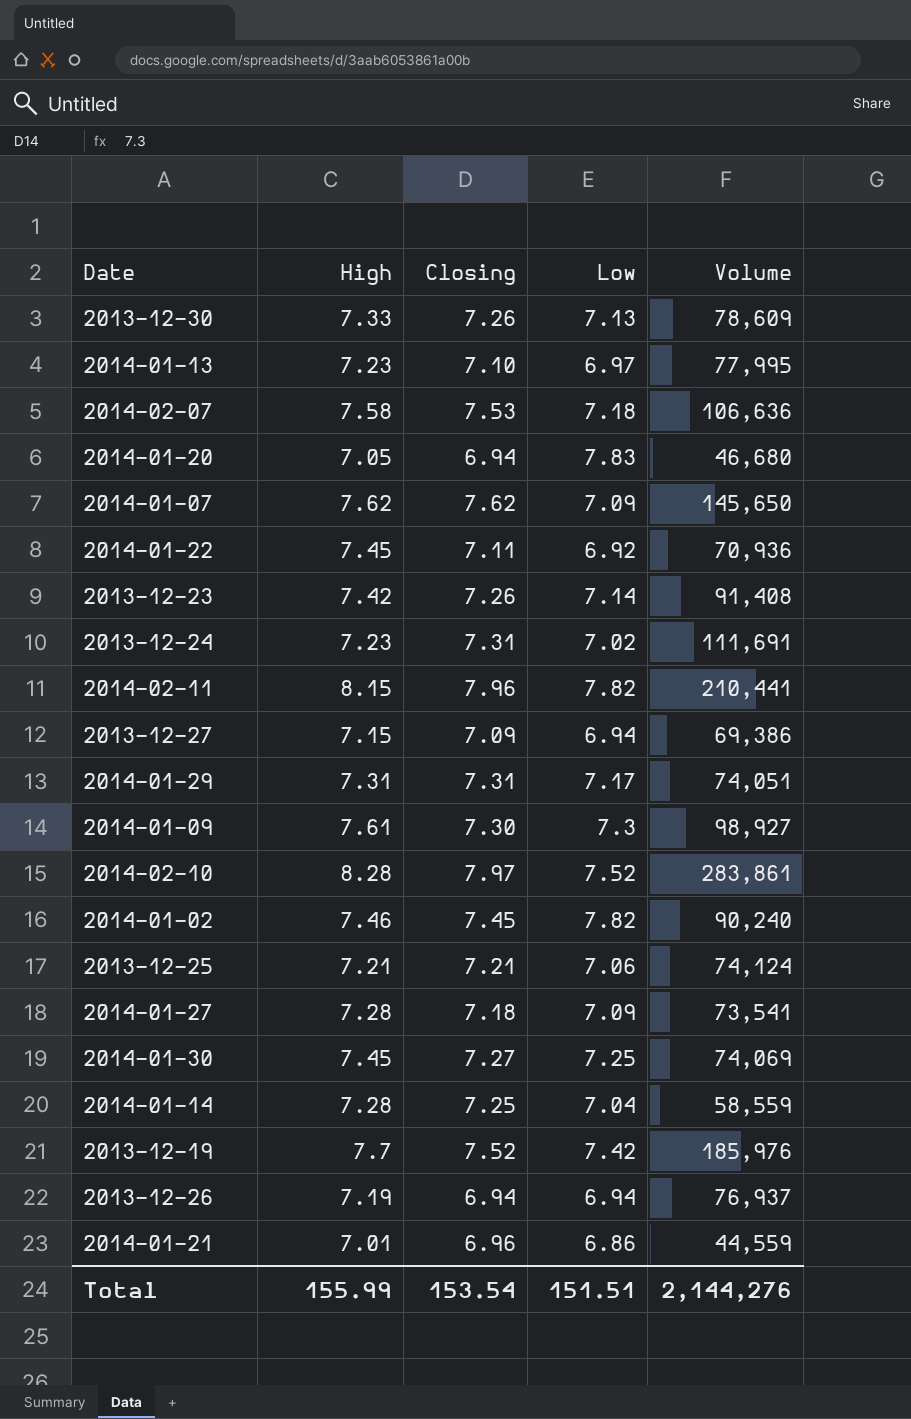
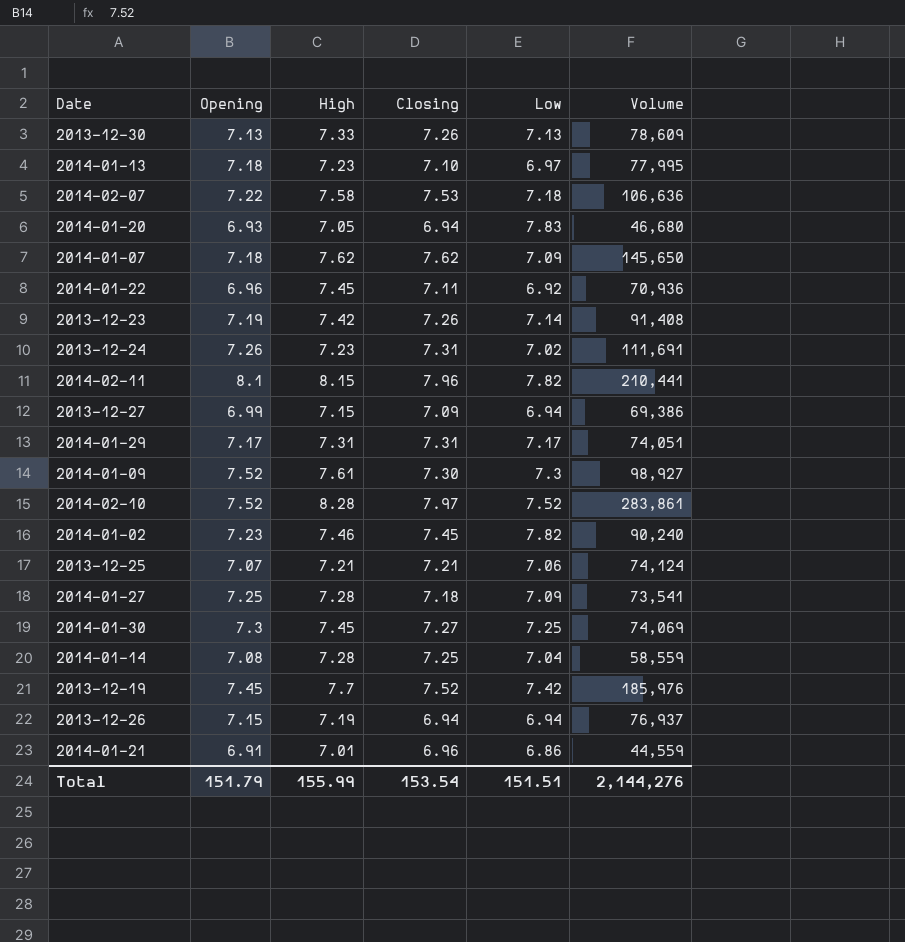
column Opening | position: none -> 2

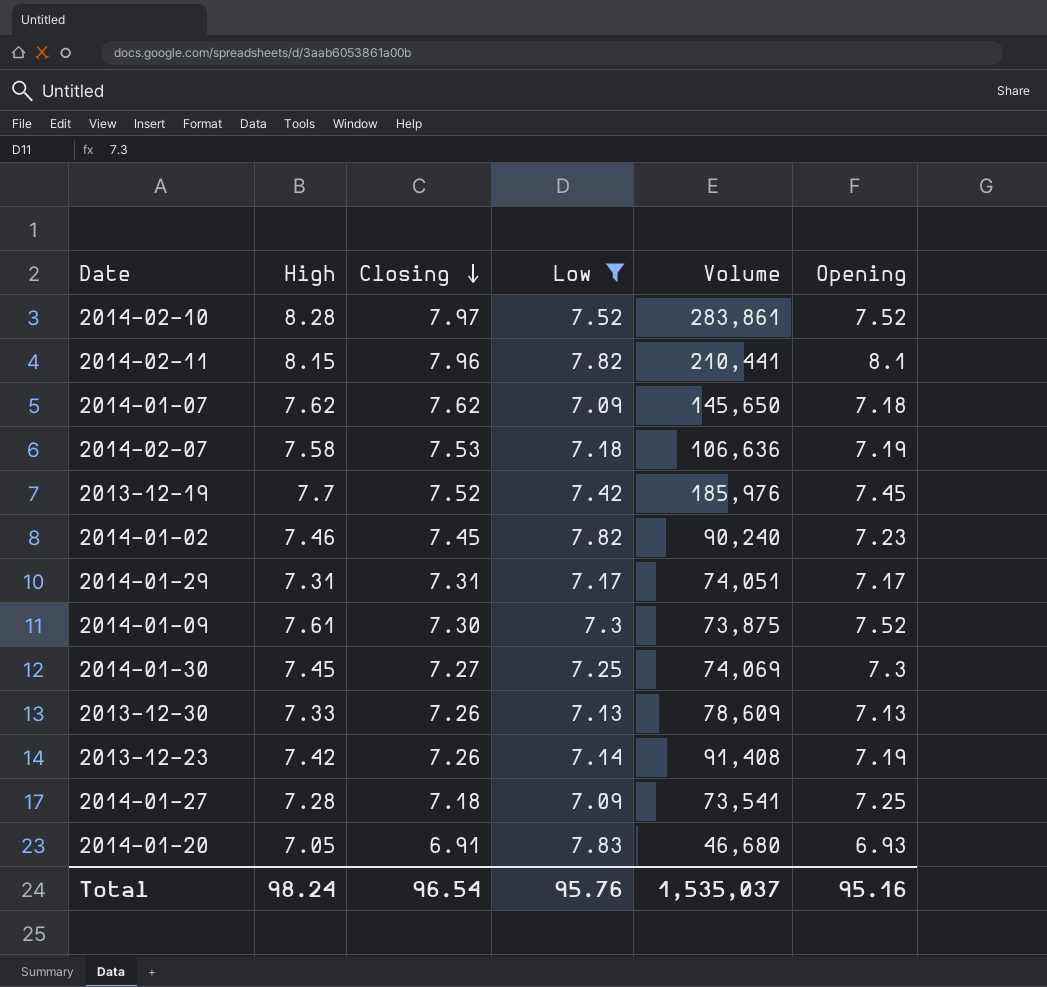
filter: none -> Low >= 7.09
row order: none -> Closing descending
column Opening | position: 2 -> 6
2014-02-07 | Opening: 7.22 -> 7.19
2014-01-09 | Volume: 98,927 -> 73,875
2014-01-20 | Closing: 6.94 -> 6.91
Total | High: 155.99 -> 98.24
Total | Closing: 153.54 -> 96.54
Total | Low: 151.51 -> 95.76
Total | Volume: 2,144,276 -> 1,535,037
Total | Opening: 151.79 -> 95.16

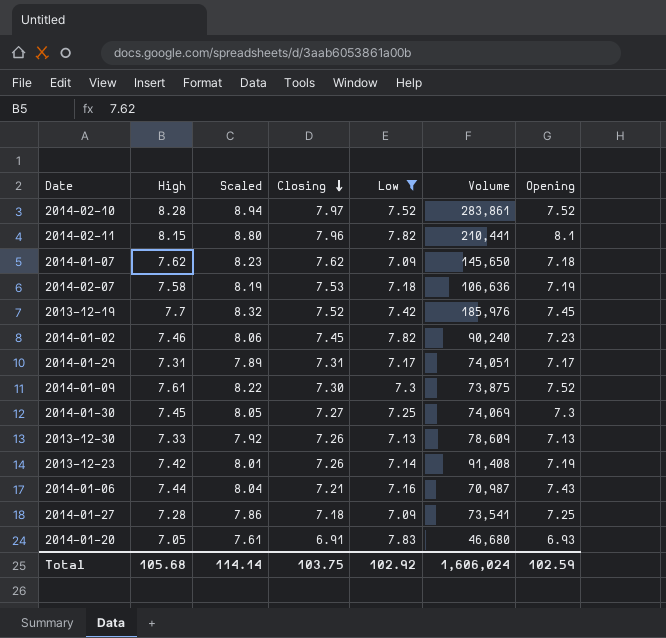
column Scaled | formula: none -> [High] * 1.08
row 2014-01-06: none -> 7.44 | 8.04 | 7.21 | 7.16 | 70,987 | 7.43
Total | High: 98.24 -> 105.68
Total | Closing: 96.54 -> 103.75
Total | Low: 95.76 -> 102.92
Total | Volume: 1,535,037 -> 1,606,024
Total | Opening: 95.16 -> 102.59

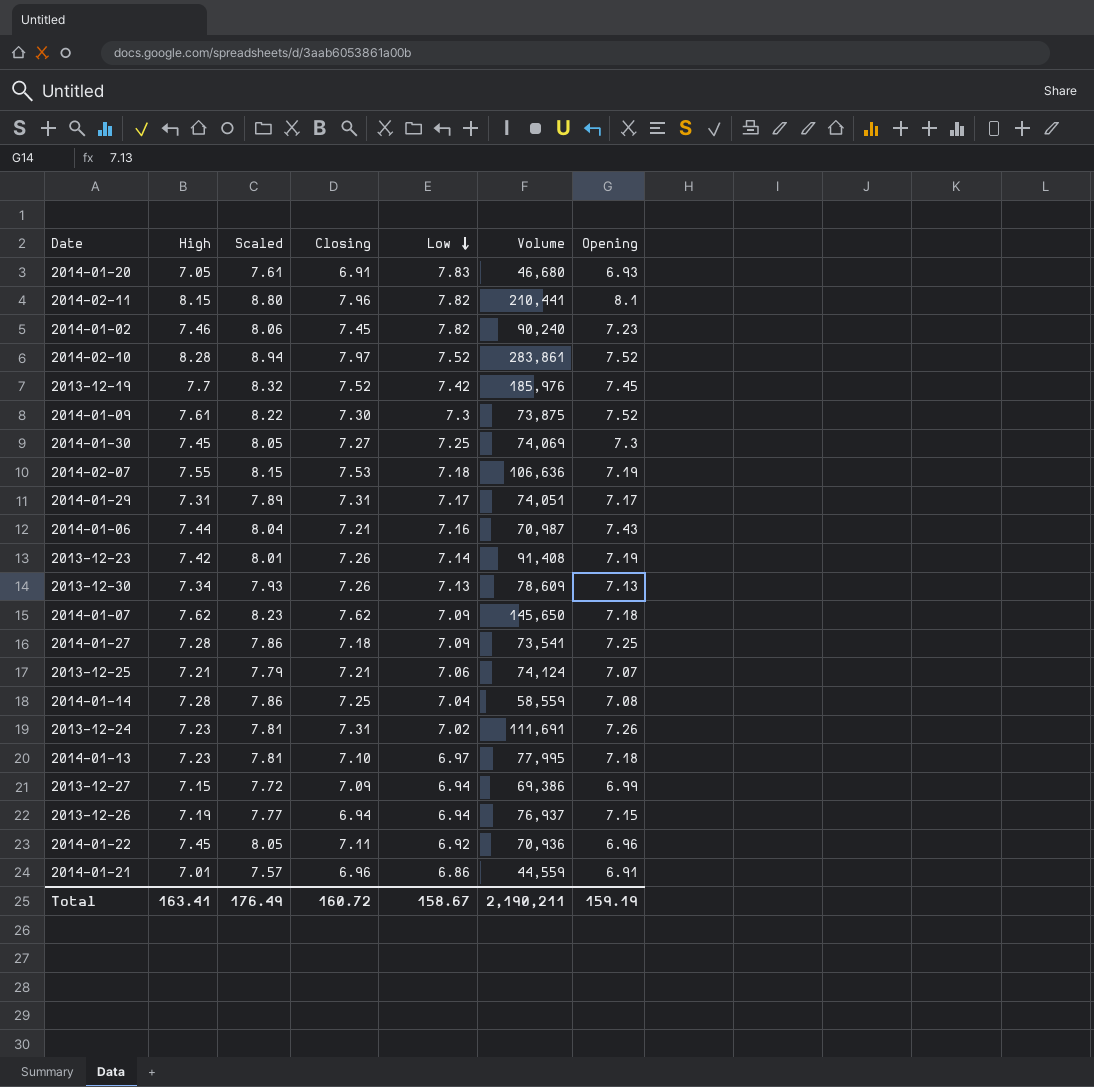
filter: Low >= 7.09 -> none
row order: Closing descending -> Low descending
2014-02-07 | High: 7.58 -> 7.55
2014-02-07 | Scaled: 8.19 -> 8.15
2013-12-30 | High: 7.33 -> 7.34
2013-12-30 | Scaled: 7.92 -> 7.93
Total | High: 105.68 -> 163.41
Total | Scaled: 114.14 -> 176.49
Total | Closing: 103.75 -> 160.72
Total | Low: 102.92 -> 158.67
Total | Volume: 1,606,024 -> 2,190,211
Total | Opening: 102.59 -> 159.19

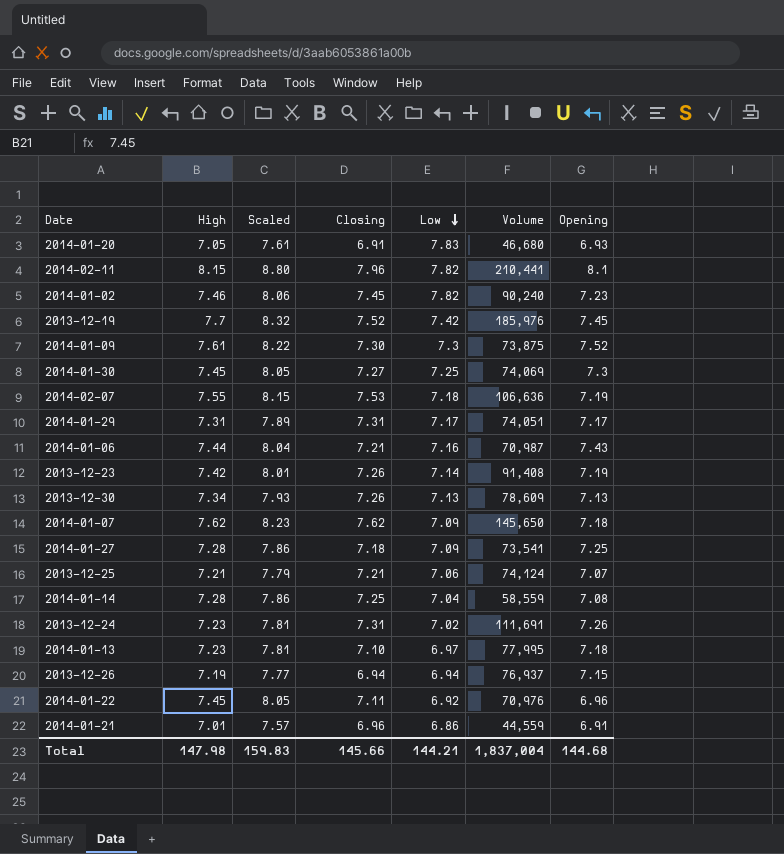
row 2014-02-10: 8.28 | 8.94 | 7.97 | 7.52 | 283,861 | 7.52 -> none
row 2013-12-27: 7.15 | 7.72 | 7.09 | 6.94 | 69,386 | 6.99 -> none
2014-01-22 | Volume: 70,936 -> 70,976
Total | High: 163.41 -> 147.98
Total | Scaled: 176.49 -> 159.83
Total | Closing: 160.72 -> 145.66
Total | Low: 158.67 -> 144.21
Total | Volume: 2,190,211 -> 1,837,004
Total | Opening: 159.19 -> 144.68

